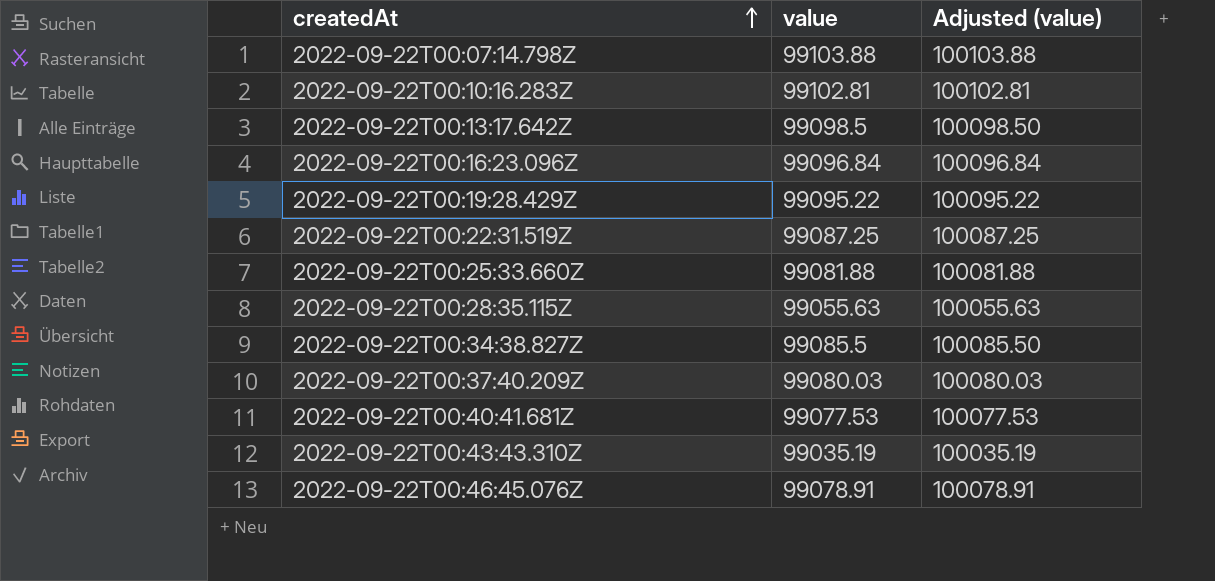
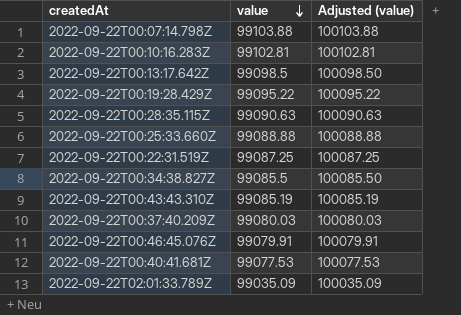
row order: createdAt ascending -> value descending
row 2022-09-22T00:16:23.096Z: 99096.84 | 100096.84 -> none
2022-09-22T00:28:35.115Z | value: 99055.63 -> 99090.63
2022-09-22T00:28:35.115Z | Adjusted (value): 100055.63 -> 100090.63
2022-09-22T00:25:33.660Z | value: 99081.88 -> 99088.88
2022-09-22T00:25:33.660Z | Adjusted (value): 100081.88 -> 100088.88
2022-09-22T00:43:43.310Z | value: 99035.19 -> 99085.19
2022-09-22T00:43:43.310Z | Adjusted (value): 100035.19 -> 100085.19
2022-09-22T00:46:45.076Z | value: 99078.91 -> 99079.91
2022-09-22T00:46:45.076Z | Adjusted (value): 100078.91 -> 100079.91
row 2022-09-22T02:01:33.789Z: none -> 99035.09 | 100035.09

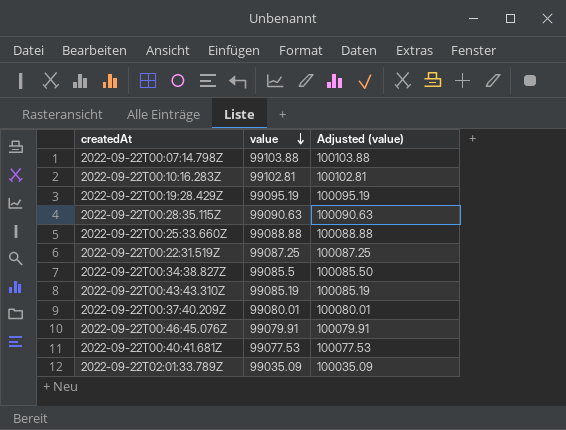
row 2022-09-22T00:13:17.642Z: 99098.5 | 100098.50 -> none
2022-09-22T00:19:28.429Z | value: 99095.22 -> 99095.19
2022-09-22T00:19:28.429Z | Adjusted (value): 100095.22 -> 100095.19
2022-09-22T00:37:40.209Z | value: 99080.03 -> 99080.01
2022-09-22T00:37:40.209Z | Adjusted (value): 100080.03 -> 100080.01

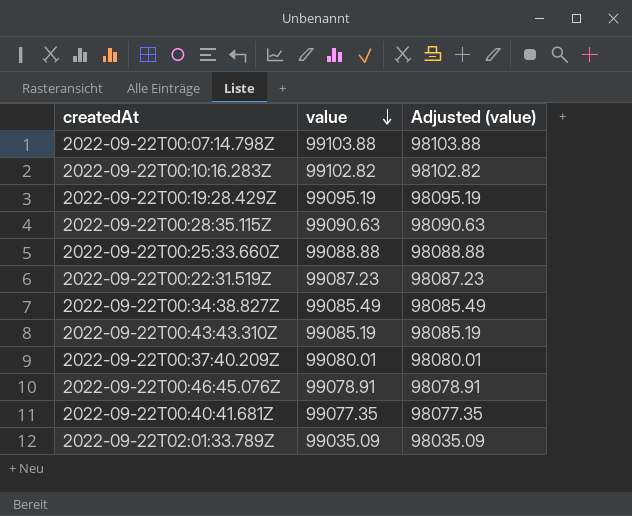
column Adjusted (value) | formula: [value] + 1000 -> [value] - 1000
2022-09-22T00:10:16.283Z | value: 99102.81 -> 99102.82
2022-09-22T00:22:31.519Z | value: 99087.25 -> 99087.23
2022-09-22T00:34:38.827Z | value: 99085.5 -> 99085.49
2022-09-22T00:46:45.076Z | value: 99079.91 -> 99078.91
2022-09-22T00:40:41.681Z | value: 99077.53 -> 99077.35

